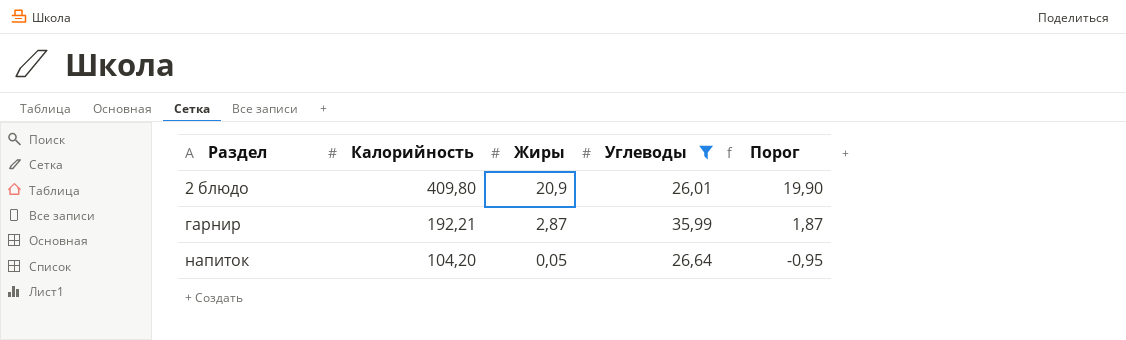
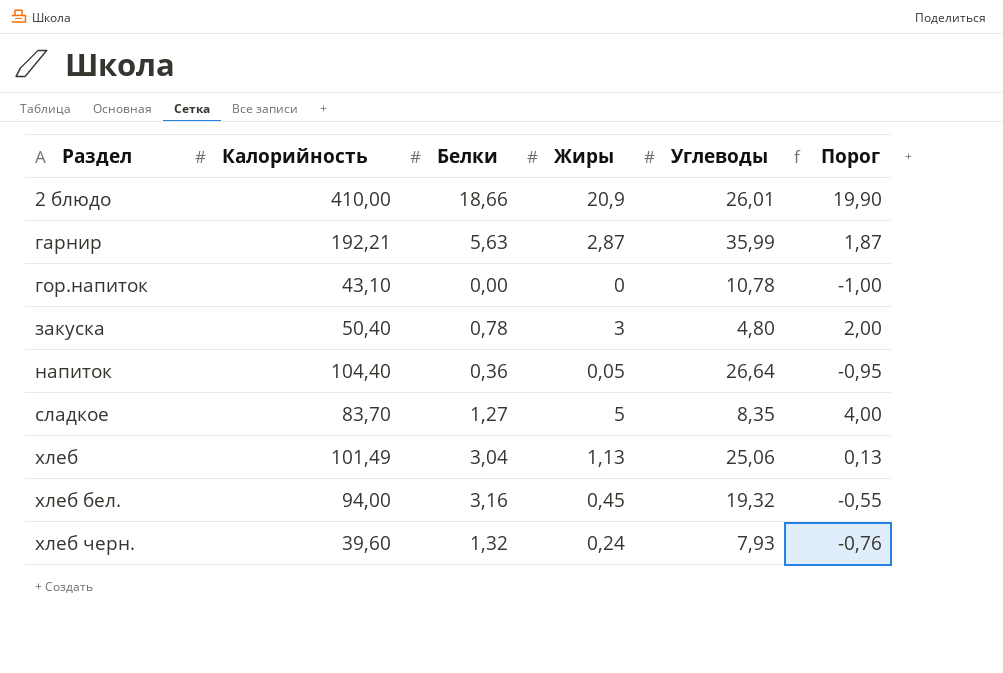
filter: Углеводы >= 26,01 -> none
column Белки | position: none -> 3
2 блюдо | Калорийность: 409,80 -> 410,00
напиток | Калорийность: 104,20 -> 104,40

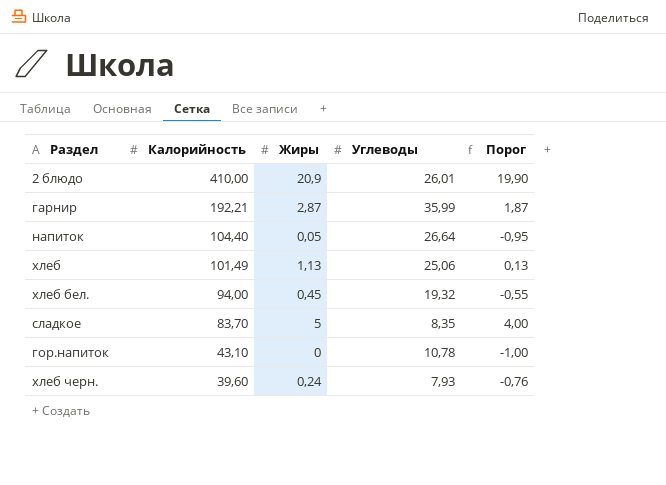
row order: Раздел ascending -> Калорийность descending
column Белки | position: 3 -> none
row закуска: 50,40 | 0,78 | 3 | 4,80 | 2,00 -> none

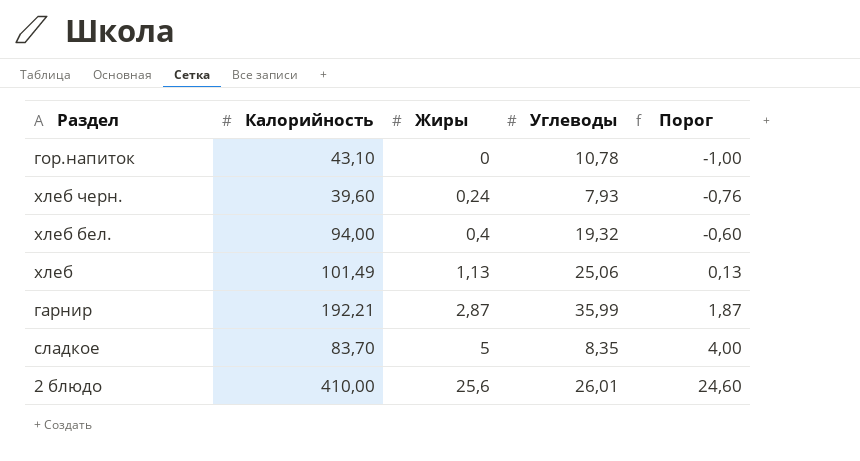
row order: Калорийность descending -> Жиры ascending
row напиток: 104,40 | 0,05 | 26,64 | -0,95 -> none
хлеб бел. | Жиры: 0,45 -> 0,4
хлеб бел. | Порог: -0,55 -> -0,60
2 блюдо | Жиры: 20,9 -> 25,6
2 блюдо | Порог: 19,90 -> 24,60

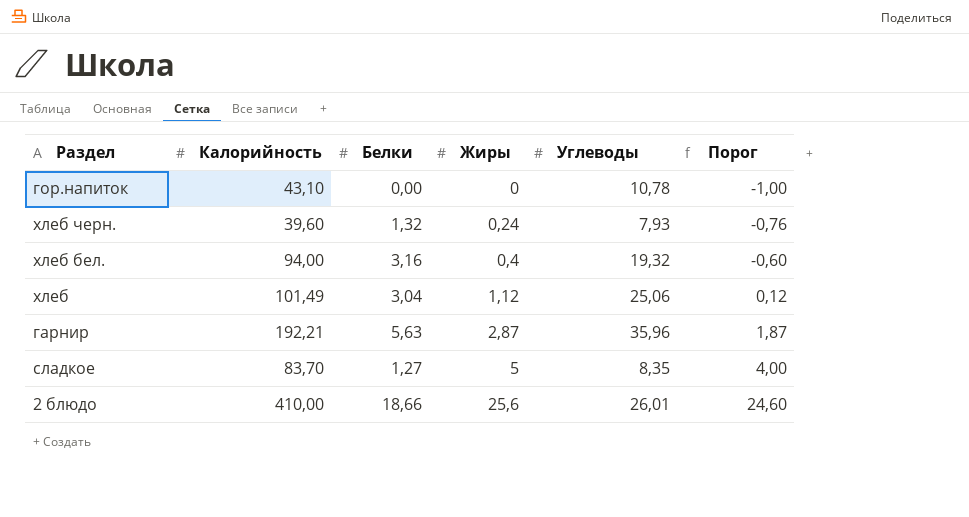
column Белки | position: none -> 3
хлеб | Жиры: 1,13 -> 1,12
хлеб | Порог: 0,13 -> 0,12
гарнир | Углеводы: 35,99 -> 35,96

